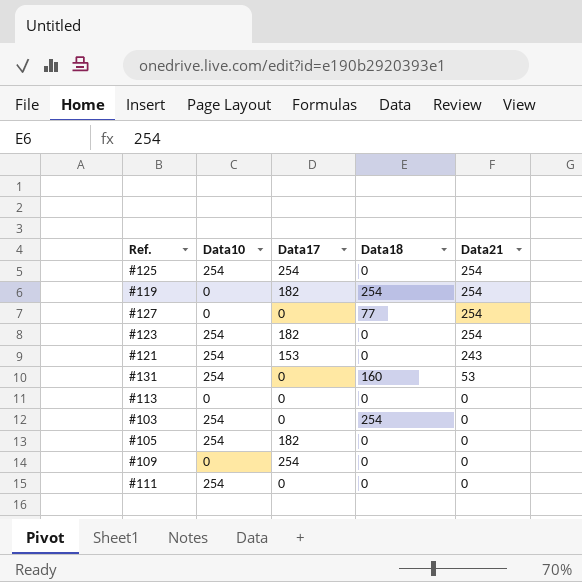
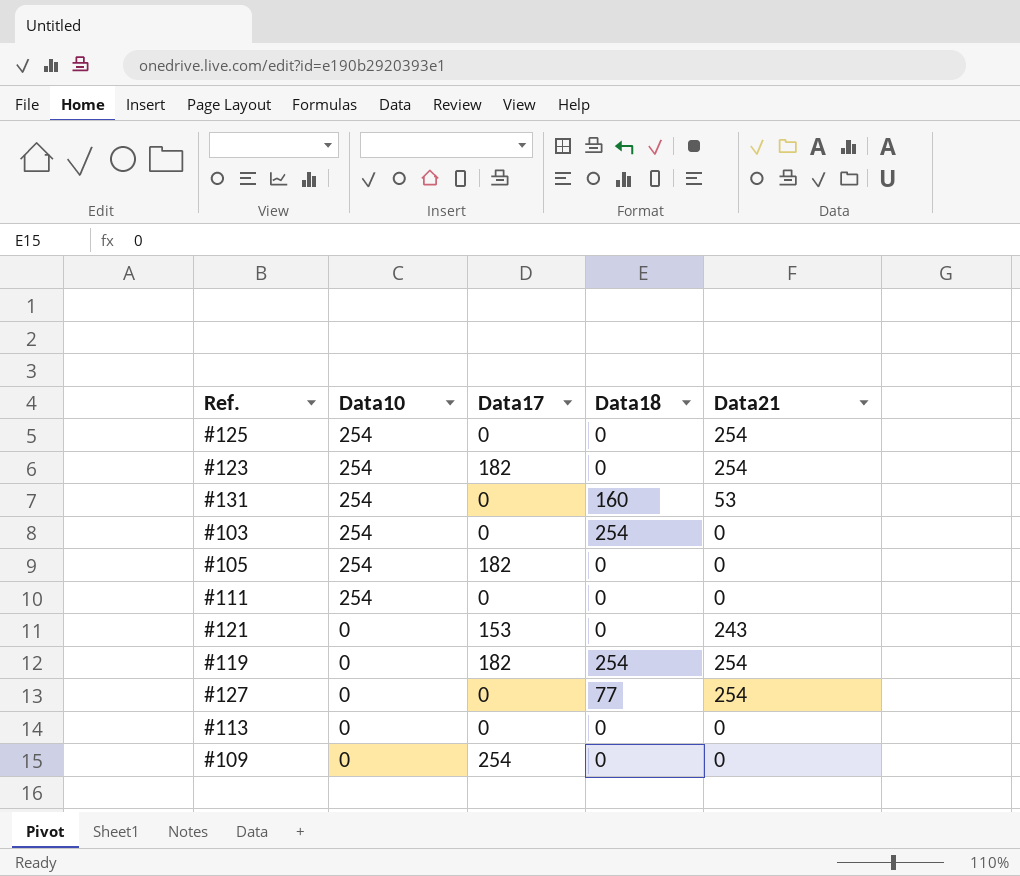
row order: Data21 descending -> Data10 descending
#125 | Data17: 254 -> 0
#121 | Data10: 254 -> 0

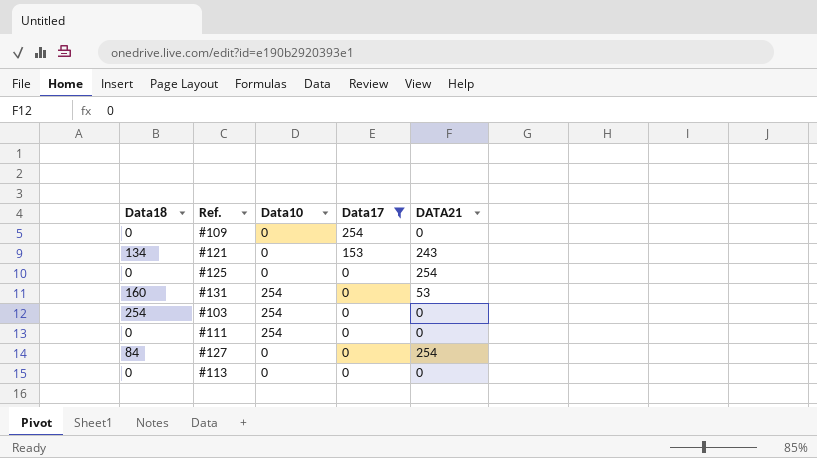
filter: none -> Data17 != 182
row order: Data10 descending -> Data17 descending
column Data18 | position: 4 -> 1
column name: Data21 -> DATA21
#121 | Data18: 0 -> 134
#125 | Data10: 254 -> 0
#127 | Data18: 77 -> 84

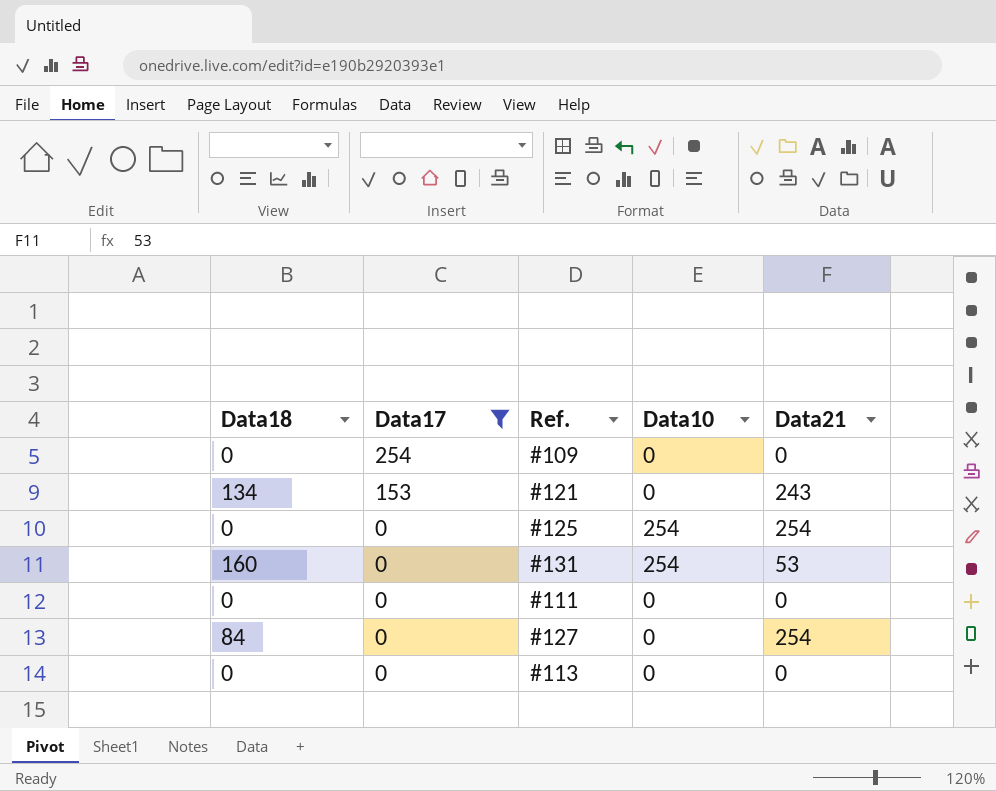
column Data17 | position: 4 -> 2
column name: DATA21 -> Data21
row #103: 254 | 254 | 0 | 0 -> none
#125 | Data10: 0 -> 254
#111 | Data10: 254 -> 0

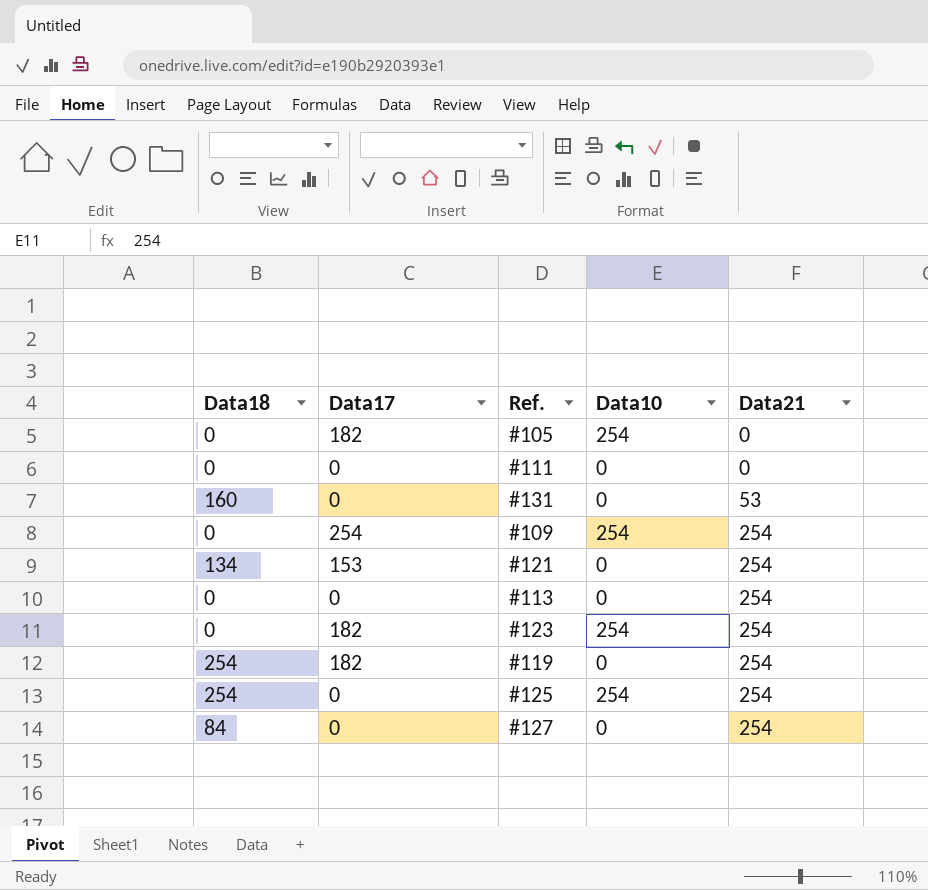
filter: Data17 != 182 -> none
row order: Data17 descending -> Data21 ascending
#131 | Data10: 254 -> 0
#109 | Data10: 0 -> 254
#109 | Data21: 0 -> 254
#121 | Data21: 243 -> 254
#113 | Data21: 0 -> 254
#125 | Data18: 0 -> 254

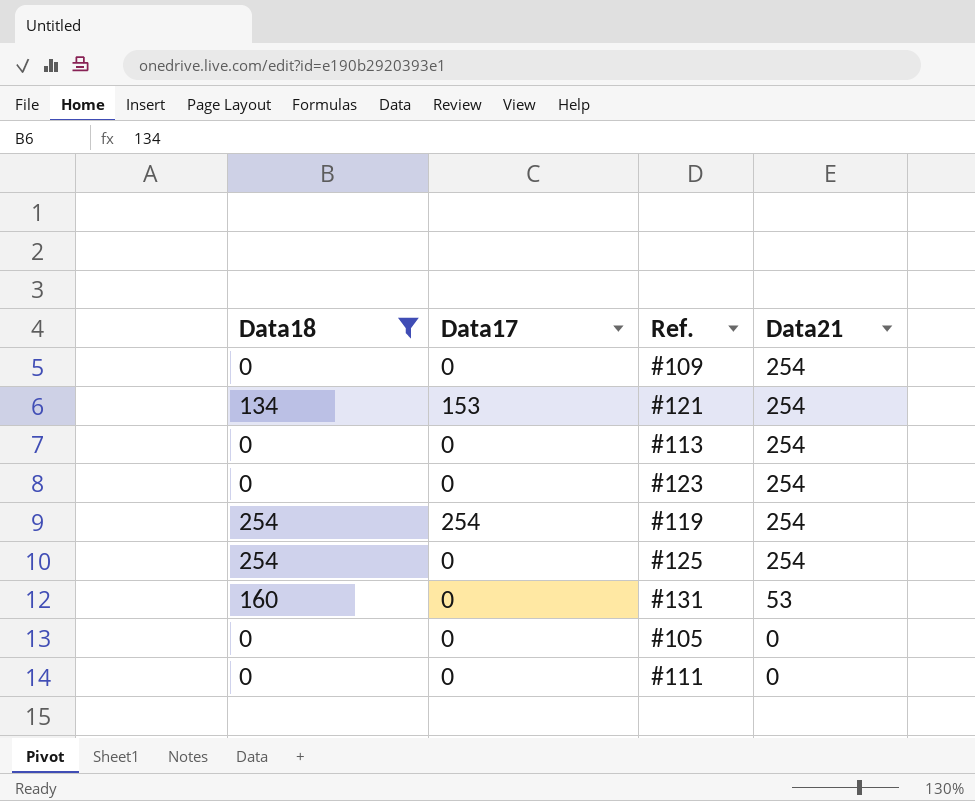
filter: none -> Data18 != 84
row order: Data21 ascending -> Data21 descending
column Data10 | position: 4 -> none
#109 | Data17: 254 -> 0
#123 | Data17: 182 -> 0
#119 | Data17: 182 -> 254
#105 | Data17: 182 -> 0

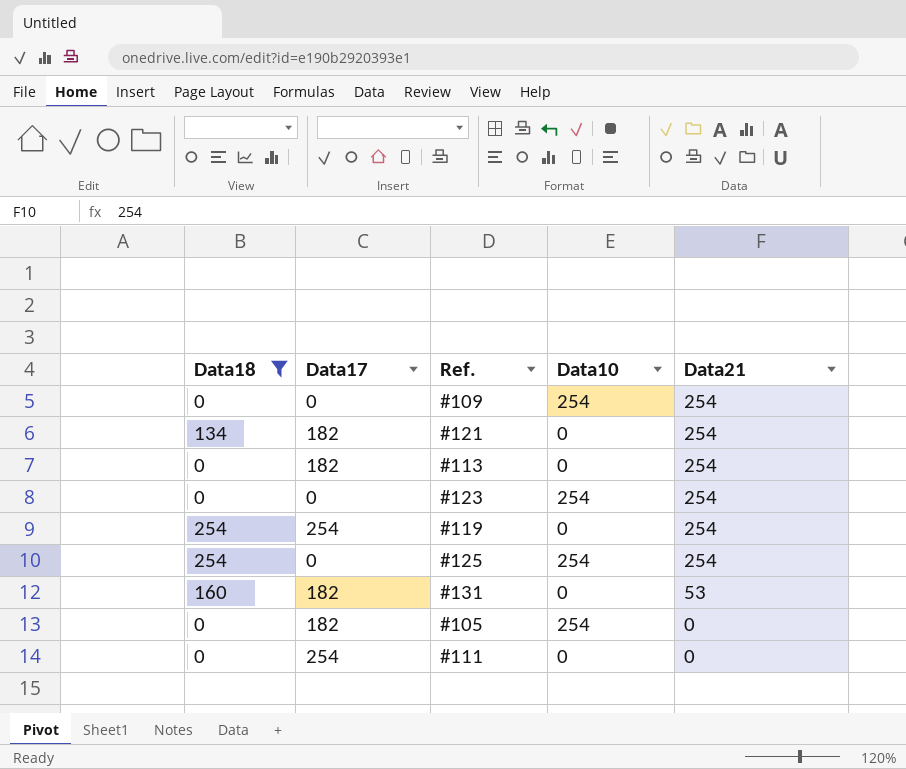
column Data10 | position: none -> 4
#121 | Data17: 153 -> 182
#113 | Data17: 0 -> 182
#131 | Data17: 0 -> 182
#105 | Data17: 0 -> 182
#111 | Data17: 0 -> 254

